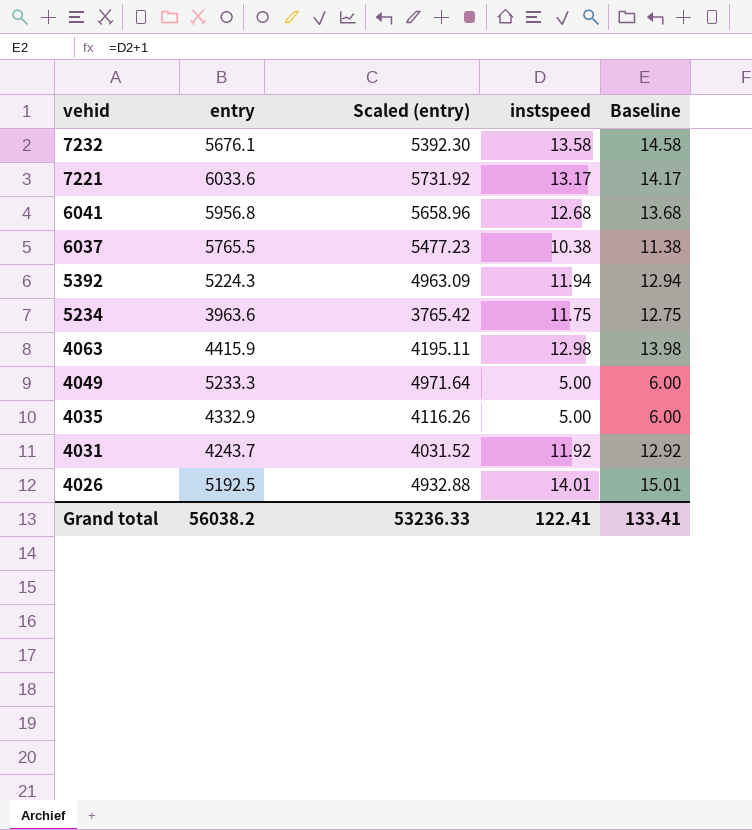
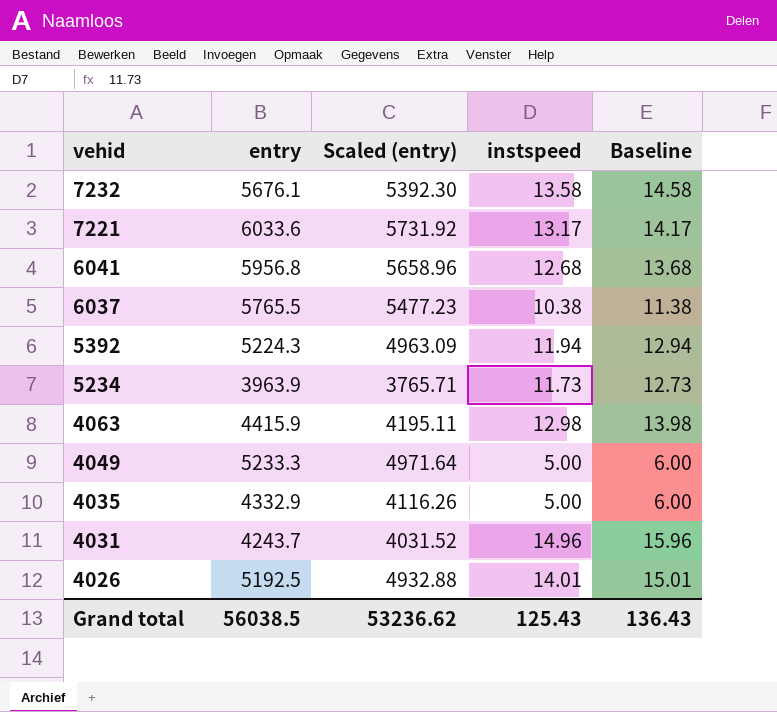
5234 | entry: 3963.6 -> 3963.9
5234 | Scaled (entry): 3765.42 -> 3765.71
5234 | instspeed: 11.75 -> 11.73
5234 | Baseline: 12.75 -> 12.73
4031 | instspeed: 11.92 -> 14.96
4031 | Baseline: 12.92 -> 15.96
Grand total | entry: 56038.2 -> 56038.5
Grand total | Scaled (entry): 53236.33 -> 53236.62
Grand total | instspeed: 122.41 -> 125.43
Grand total | Baseline: 133.41 -> 136.43

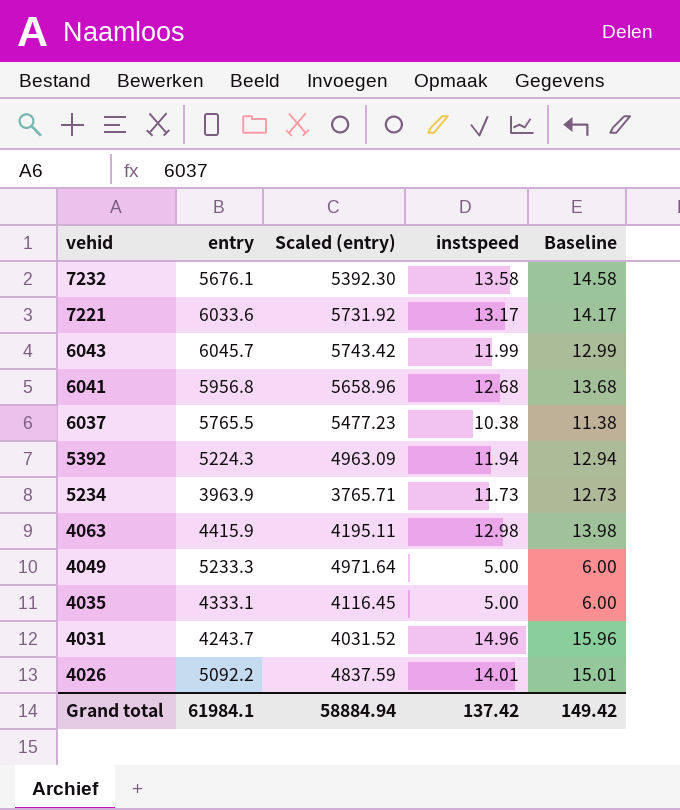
row 6043: none -> 6045.7 | 5743.42 | 11.99 | 12.99
4035 | entry: 4332.9 -> 4333.1
4035 | Scaled (entry): 4116.26 -> 4116.45
4026 | entry: 5192.5 -> 5092.2
4026 | Scaled (entry): 4932.88 -> 4837.59
Grand total | entry: 56038.5 -> 61984.1
Grand total | Scaled (entry): 53236.62 -> 58884.94
Grand total | instspeed: 125.43 -> 137.42
Grand total | Baseline: 136.43 -> 149.42

